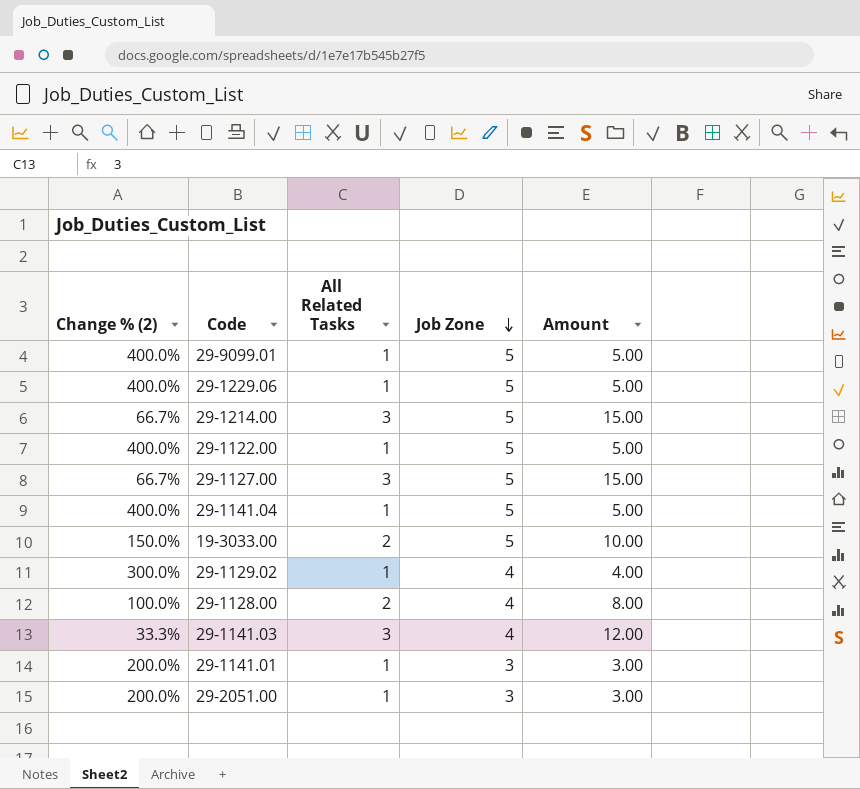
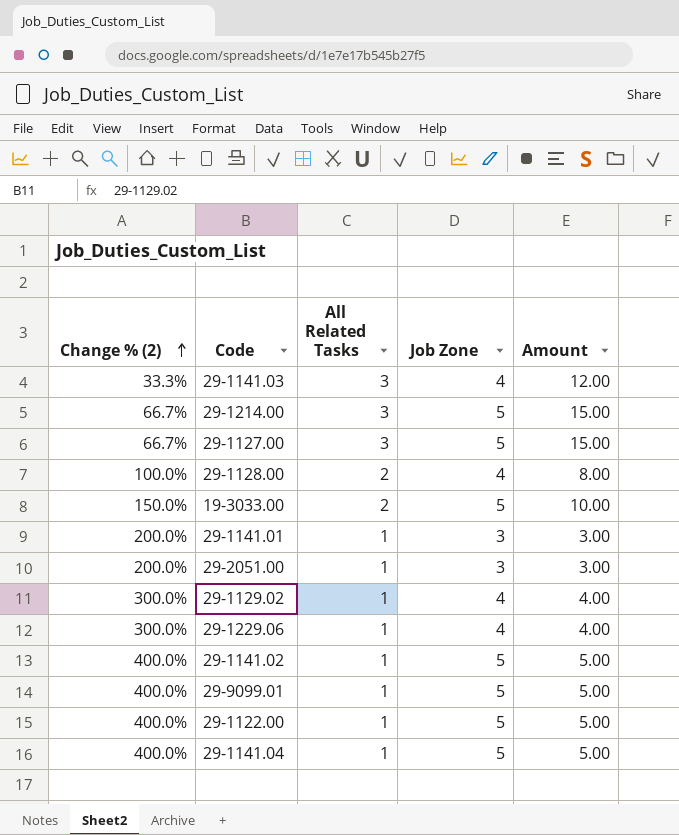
row order: Job Zone descending -> Change % (2) ascending
29-1229.06 | Change % (2): 400.0% -> 300.0%
29-1229.06 | Job Zone: 5 -> 4
29-1229.06 | Amount: 5.00 -> 4.00
row 29-1141.02: none -> 400.0% | 1 | 5 | 5.00

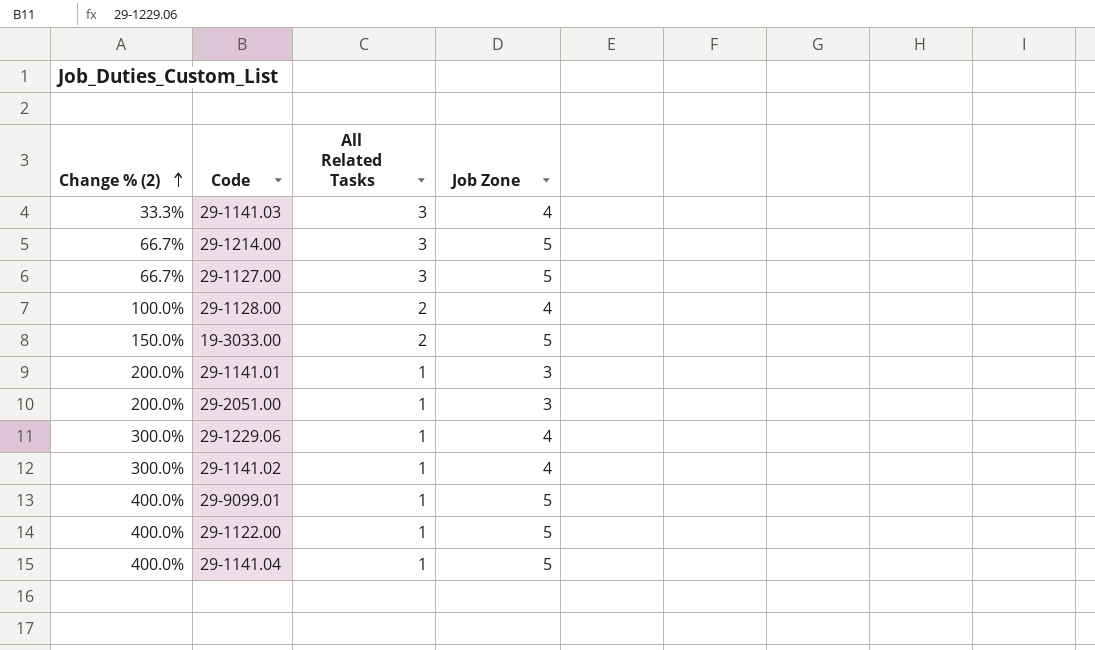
column Amount | formula: [All Related Tasks] * [Job Zone] -> none
row 29-1129.02: 300.0% | 1 | 4 | 4.00 -> none
29-1141.02 | Change % (2): 400.0% -> 300.0%
29-1141.02 | Job Zone: 5 -> 4

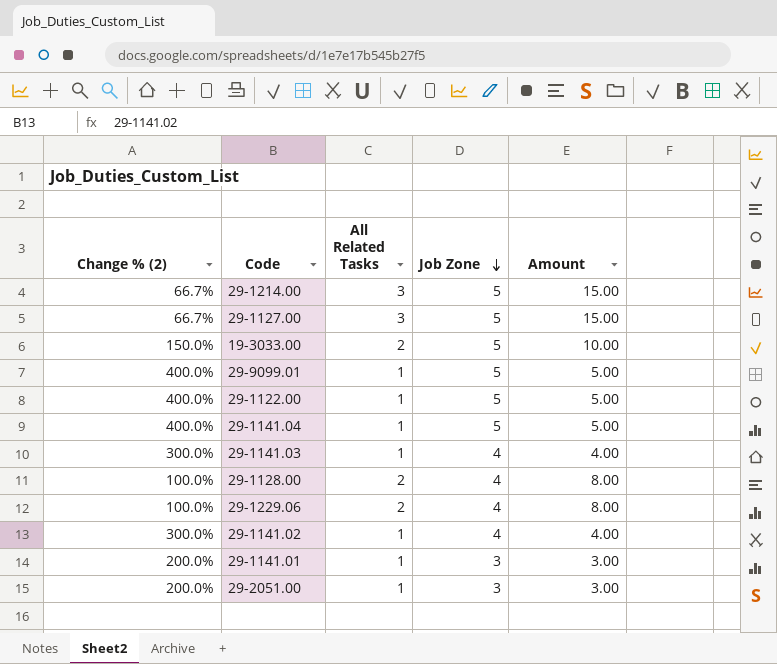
row order: Change % (2) ascending -> Job Zone descending
column Amount | formula: none -> [All Related Tasks] * [Job Zone]
29-1141.03 | Change % (2): 33.3% -> 300.0%
29-1141.03 | All Related Tasks: 3 -> 1
29-1229.06 | Change % (2): 300.0% -> 100.0%
29-1229.06 | All Related Tasks: 1 -> 2

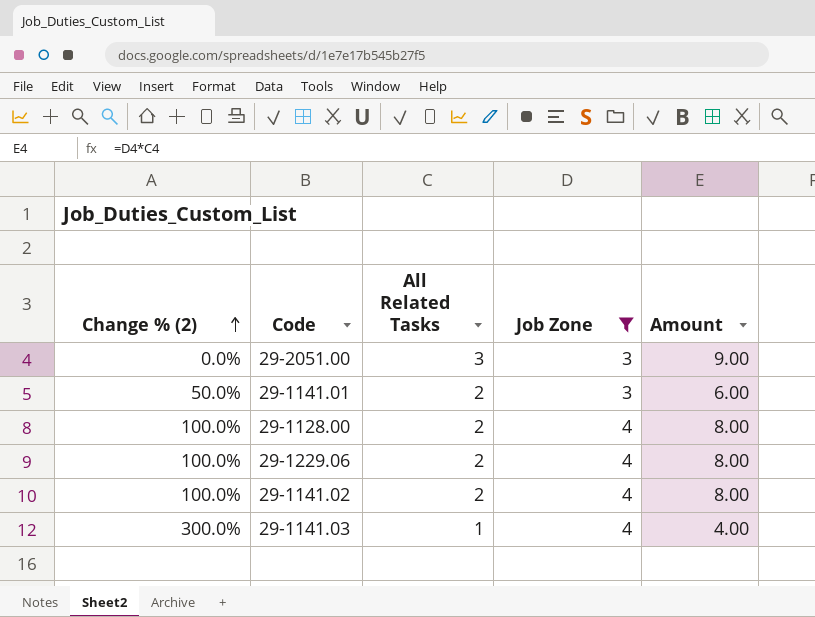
filter: none -> Job Zone != 5
row order: Job Zone descending -> Change % (2) ascending
29-2051.00 | Change % (2): 200.0% -> 0.0%
29-2051.00 | All Related Tasks: 1 -> 3
29-2051.00 | Amount: 3.00 -> 9.00
29-1141.01 | Change % (2): 200.0% -> 50.0%
29-1141.01 | All Related Tasks: 1 -> 2
29-1141.01 | Amount: 3.00 -> 6.00
29-1141.02 | Change % (2): 300.0% -> 100.0%
29-1141.02 | All Related Tasks: 1 -> 2
29-1141.02 | Amount: 4.00 -> 8.00

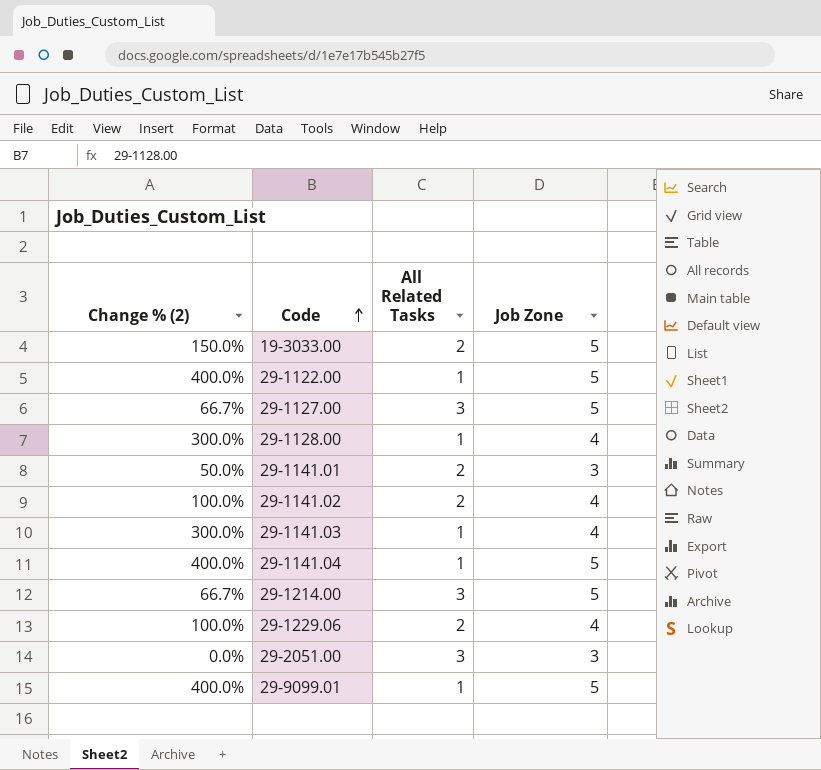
filter: Job Zone != 5 -> none
row order: Change % (2) ascending -> Code ascending
column Amount | formula: [All Related Tasks] * [Job Zone] -> none
29-1128.00 | Change % (2): 100.0% -> 300.0%
29-1128.00 | All Related Tasks: 2 -> 1

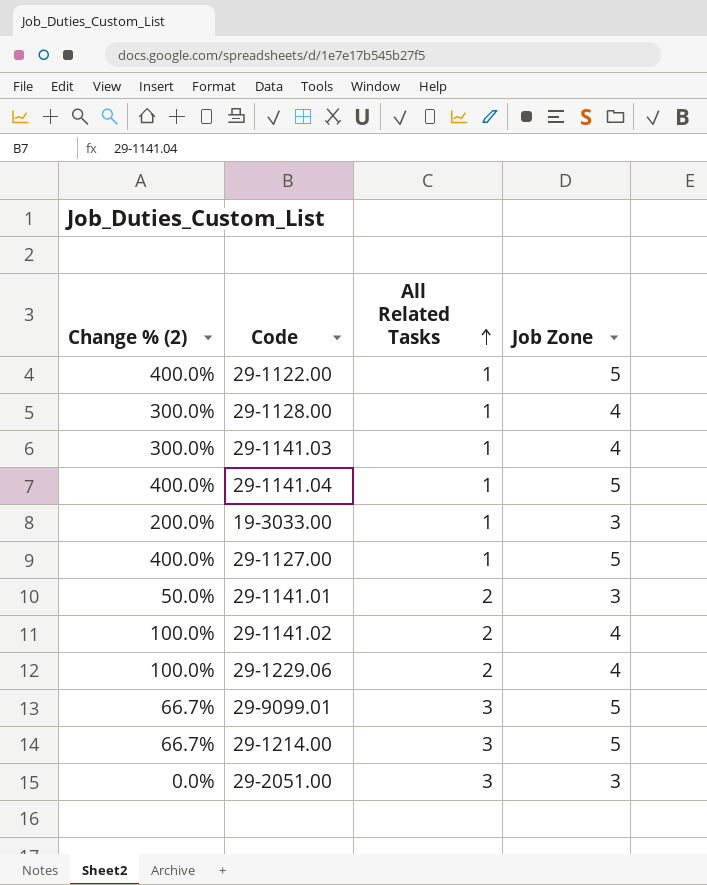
row order: Code ascending -> All Related Tasks ascending
19-3033.00 | Change % (2): 150.0% -> 200.0%
19-3033.00 | All Related Tasks: 2 -> 1
19-3033.00 | Job Zone: 5 -> 3
29-1127.00 | Change % (2): 66.7% -> 400.0%
29-1127.00 | All Related Tasks: 3 -> 1
29-9099.01 | Change % (2): 400.0% -> 66.7%
29-9099.01 | All Related Tasks: 1 -> 3

